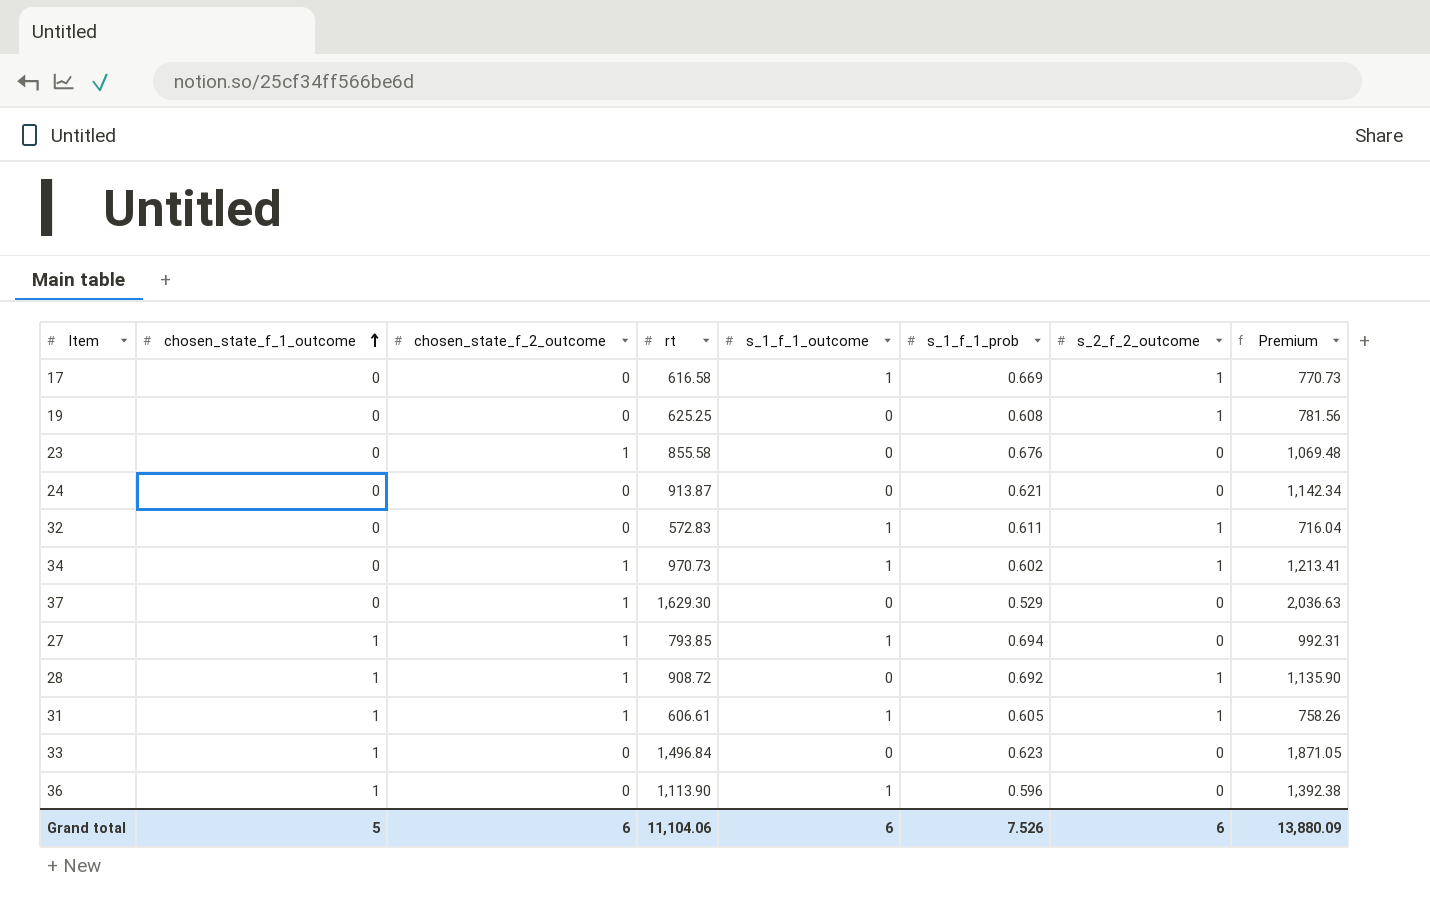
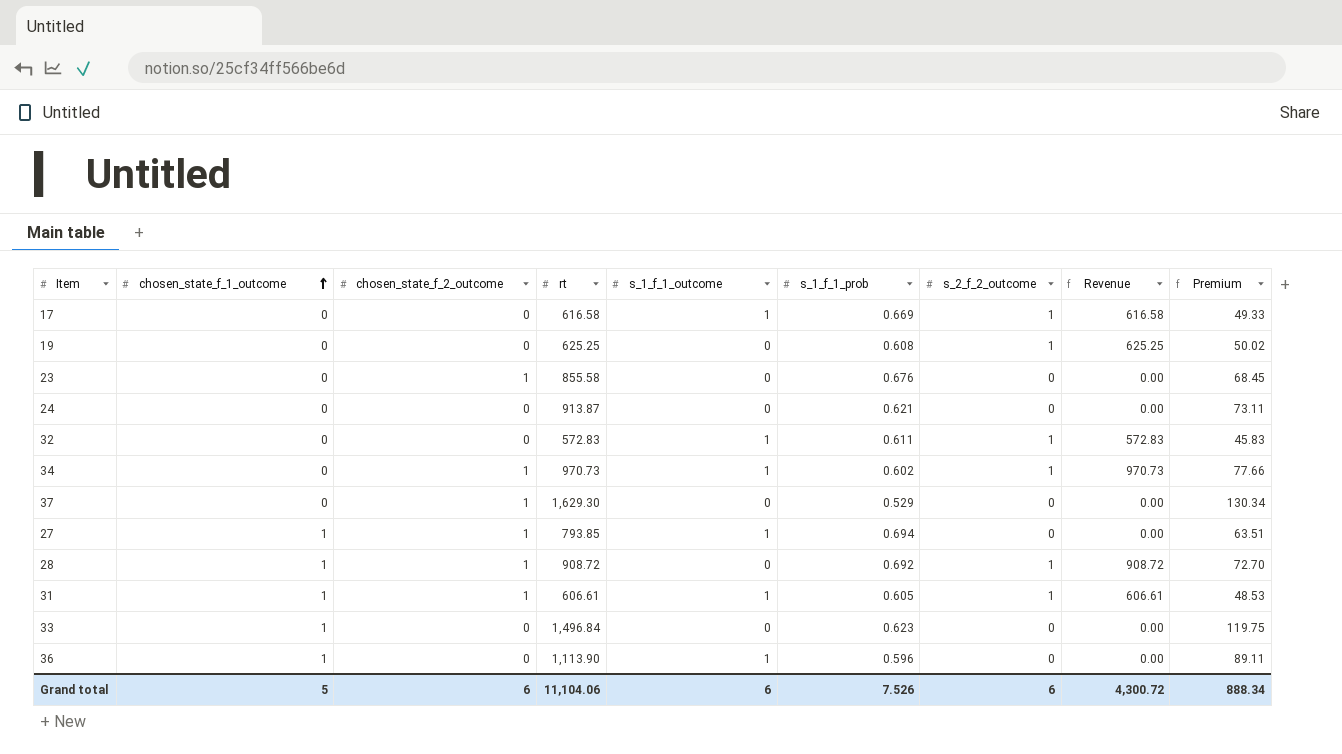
column Revenue | formula: none -> [rt] * [s_2_f_2_outcome]
column Premium | formula: [rt] * 1.25 -> [rt] * 0.08
Grand total | Premium: 13,880.09 -> 888.34

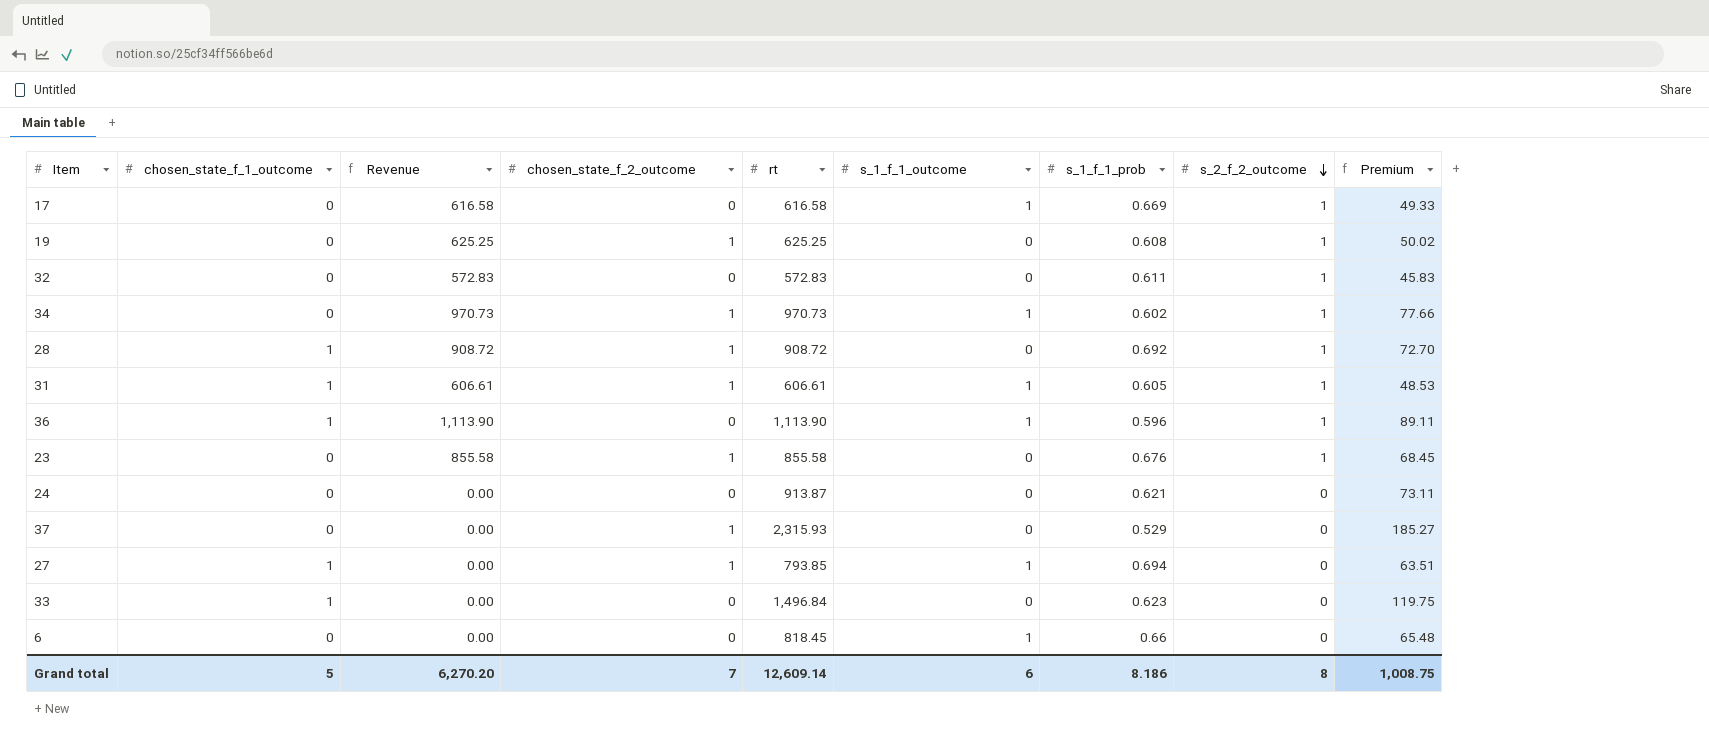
row order: chosen_state_f_1_outcome ascending -> s_2_f_2_outcome descending
column Revenue | position: 8 -> 3
19 | chosen_state_f_2_outcome: 0 -> 1
32 | s_1_f_1_outcome: 1 -> 0
36 | Revenue: 0.00 -> 1,113.90
36 | s_2_f_2_outcome: 0 -> 1
23 | Revenue: 0.00 -> 855.58
23 | s_2_f_2_outcome: 0 -> 1
37 | rt: 1,629.30 -> 2,315.93
37 | Premium: 130.34 -> 185.27
row 6: none -> 0 | 0.00 | 0 | 818.45 | 1 | 0.66 | 0 | 65.48
Grand total | Revenue: 4,300.72 -> 6,270.20
Grand total | chosen_state_f_2_outcome: 6 -> 7
Grand total | rt: 11,104.06 -> 12,609.14
Grand total | s_1_f_1_prob: 7.526 -> 8.186
Grand total | s_2_f_2_outcome: 6 -> 8
Grand total | Premium: 888.34 -> 1,008.75

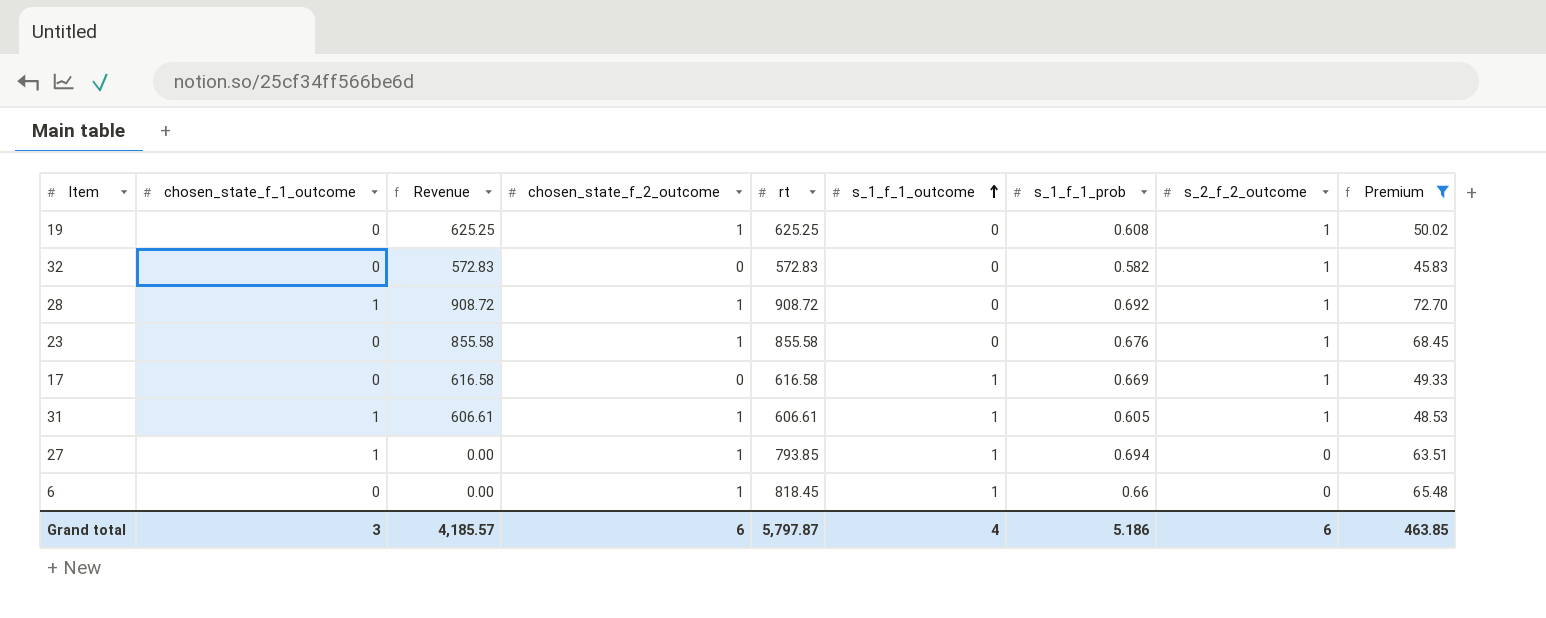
filter: none -> Premium <= 72.70
row order: s_2_f_2_outcome descending -> s_1_f_1_outcome ascending
32 | s_1_f_1_prob: 0.611 -> 0.582
6 | chosen_state_f_2_outcome: 0 -> 1
Grand total | chosen_state_f_1_outcome: 5 -> 3
Grand total | Revenue: 6,270.20 -> 4,185.57
Grand total | chosen_state_f_2_outcome: 7 -> 6
Grand total | rt: 12,609.14 -> 5,797.87
Grand total | s_1_f_1_outcome: 6 -> 4
Grand total | s_1_f_1_prob: 8.186 -> 5.186
Grand total | s_2_f_2_outcome: 8 -> 6
Grand total | Premium: 1,008.75 -> 463.85

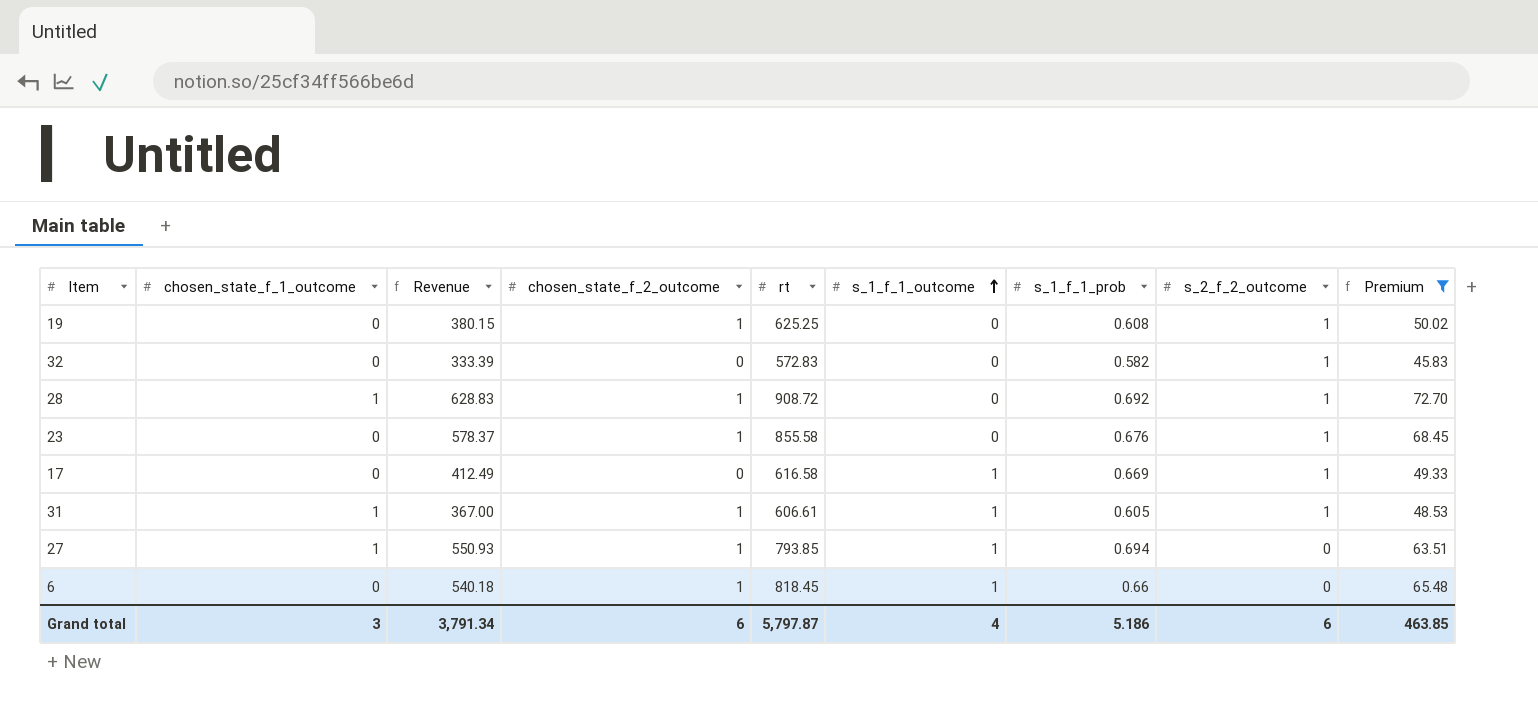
column Revenue | formula: [rt] * [s_2_f_2_outcome] -> [rt] * [s_1_f_1_prob]
Grand total | Revenue: 4,185.57 -> 3,791.34

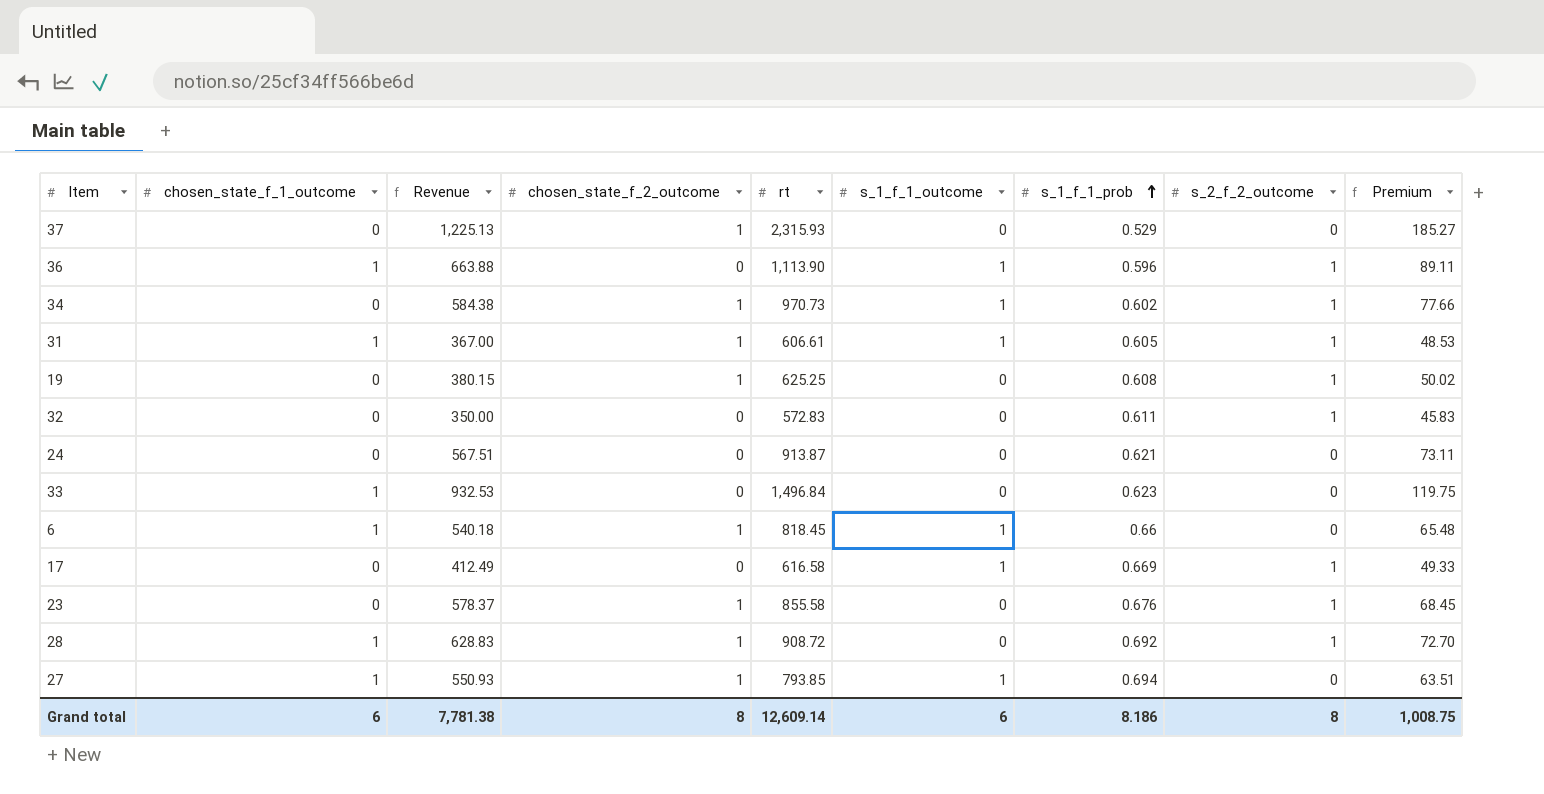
filter: Premium <= 72.70 -> none
row order: s_1_f_1_outcome ascending -> s_1_f_1_prob ascending
32 | Revenue: 333.39 -> 350.00
32 | s_1_f_1_prob: 0.582 -> 0.611
6 | chosen_state_f_1_outcome: 0 -> 1
Grand total | chosen_state_f_1_outcome: 3 -> 6
Grand total | Revenue: 3,791.34 -> 7,781.38
Grand total | chosen_state_f_2_outcome: 6 -> 8
Grand total | rt: 5,797.87 -> 12,609.14
Grand total | s_1_f_1_outcome: 4 -> 6
Grand total | s_1_f_1_prob: 5.186 -> 8.186
Grand total | s_2_f_2_outcome: 6 -> 8
Grand total | Premium: 463.85 -> 1,008.75

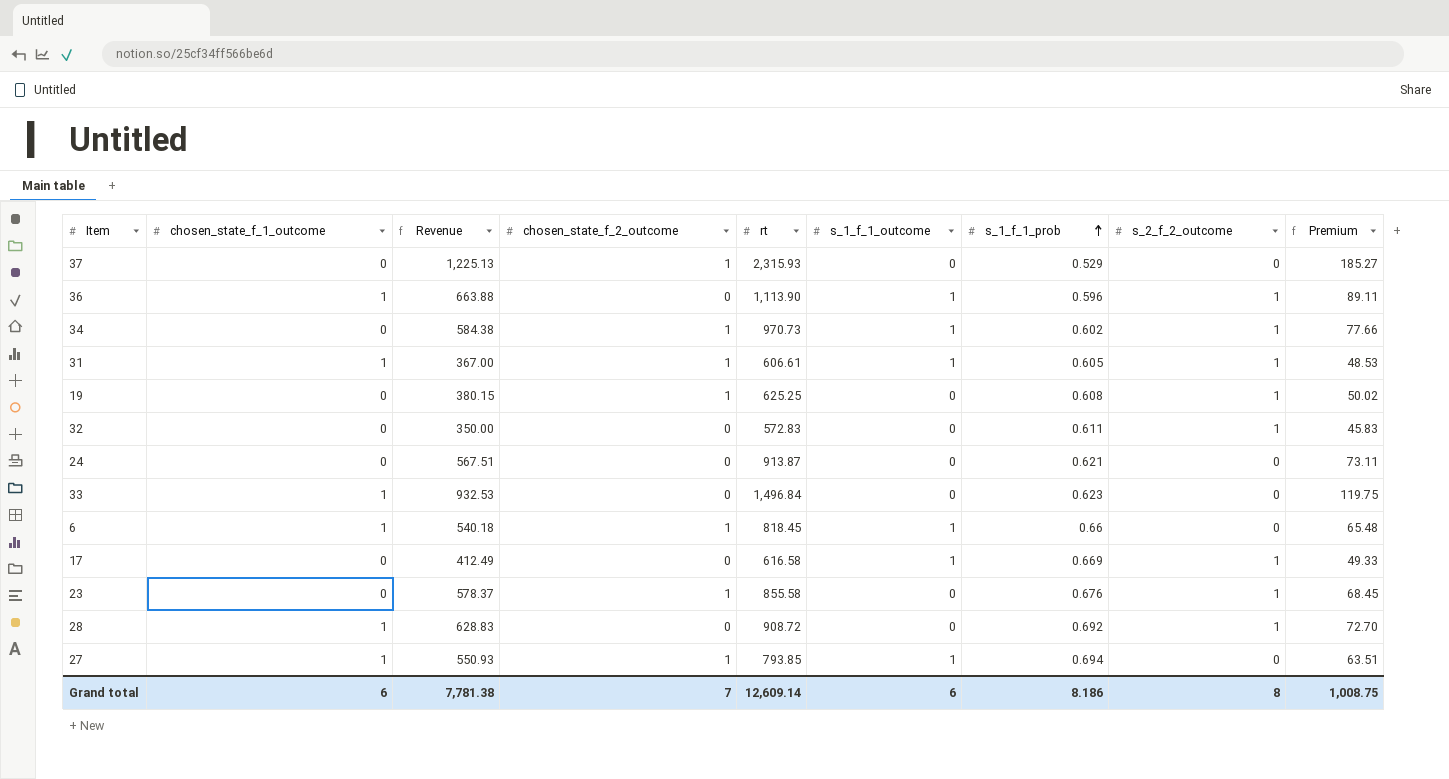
28 | chosen_state_f_2_outcome: 1 -> 0
Grand total | chosen_state_f_2_outcome: 8 -> 7

